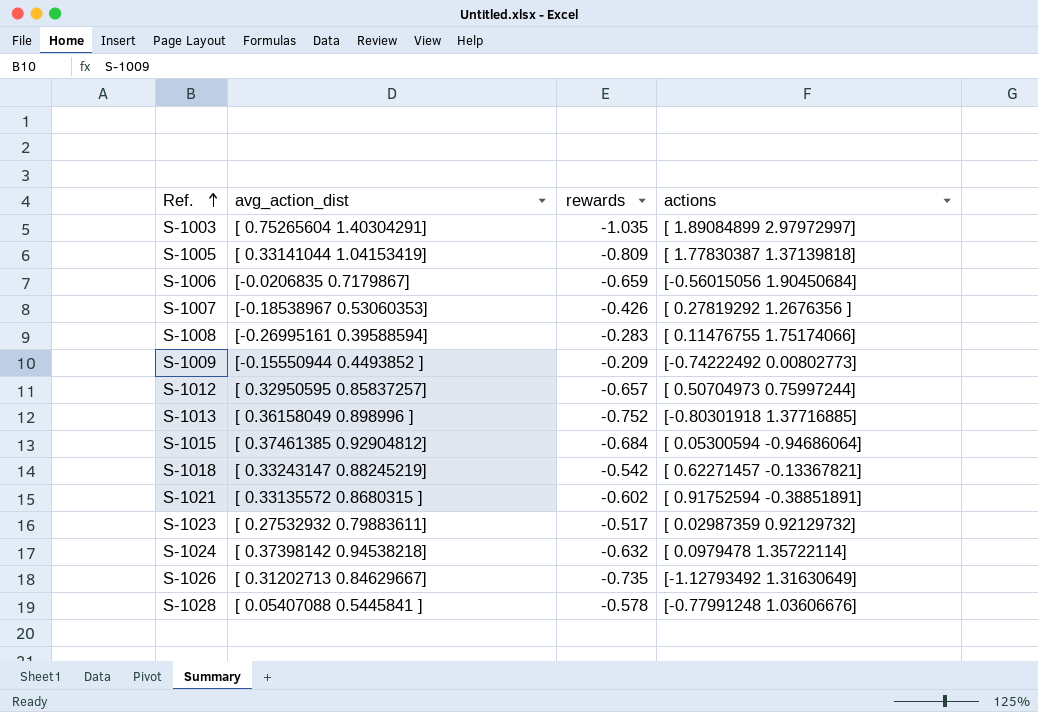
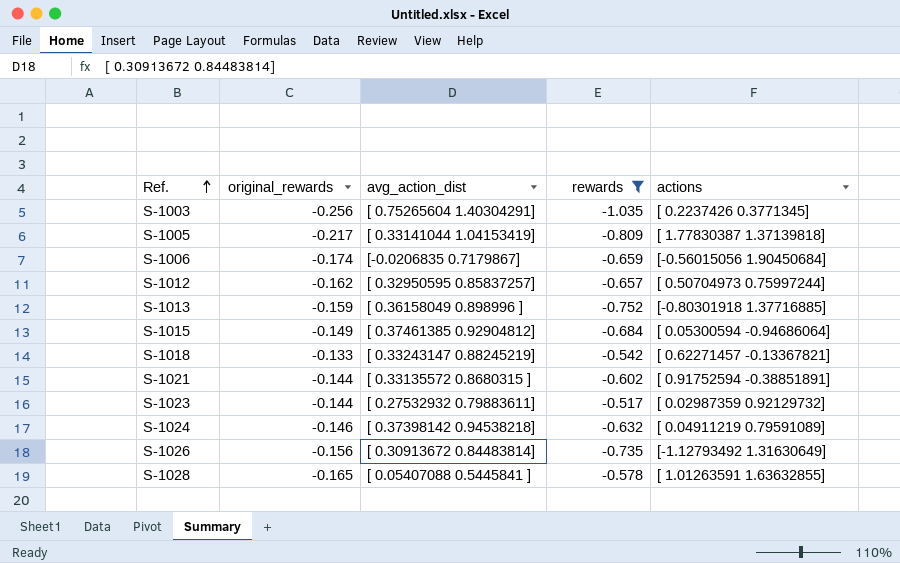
filter: none -> rewards <= -0.517
column original_rewards | position: none -> 2
S-1003 | actions: [ 1.89084899 2.97972997] -> [ 0.2237426 0.3771345]
S-1024 | actions: [ 0.0979478 1.35722114] -> [ 0.04911219 0.79591089]
S-1026 | avg_action_dist: [ 0.31202713 0.84629667] -> [ 0.30913672 0.84483814]
S-1028 | actions: [-0.77991248 1.03606676] -> [ 1.01263591 1.63632855]

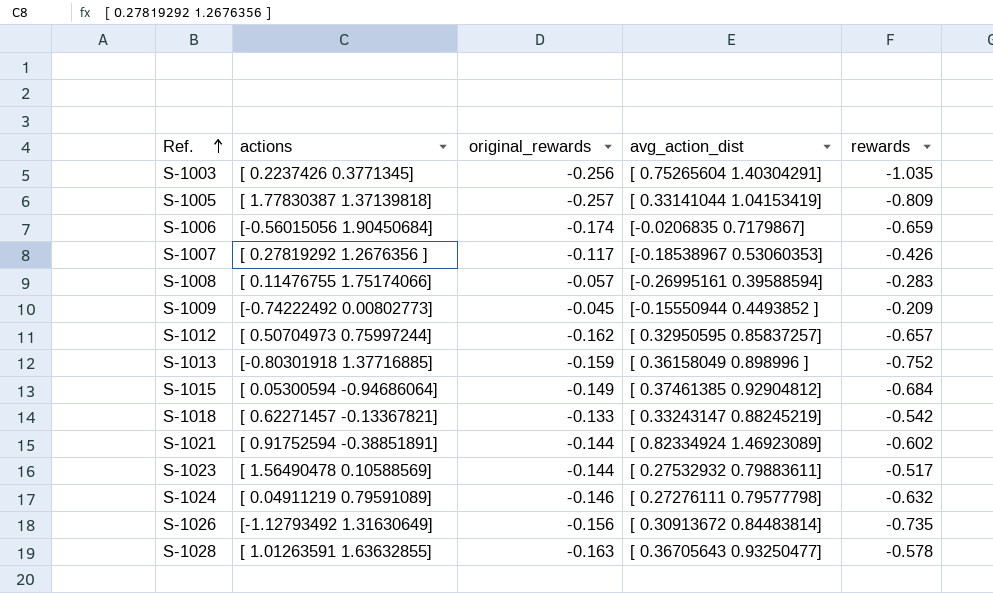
filter: rewards <= -0.517 -> none
column actions | position: 5 -> 2
S-1005 | original_rewards: -0.217 -> -0.257
S-1021 | avg_action_dist: [ 0.33135572 0.8680315 ] -> [ 0.82334924 1.46923089]
S-1023 | actions: [ 0.02987359 0.92129732] -> [ 1.56490478 0.10588569]
S-1024 | avg_action_dist: [ 0.37398142 0.94538218] -> [ 0.27276111 0.79577798]
S-1028 | original_rewards: -0.165 -> -0.163
S-1028 | avg_action_dist: [ 0.05407088 0.5445841 ] -> [ 0.36705643 0.93250477]

